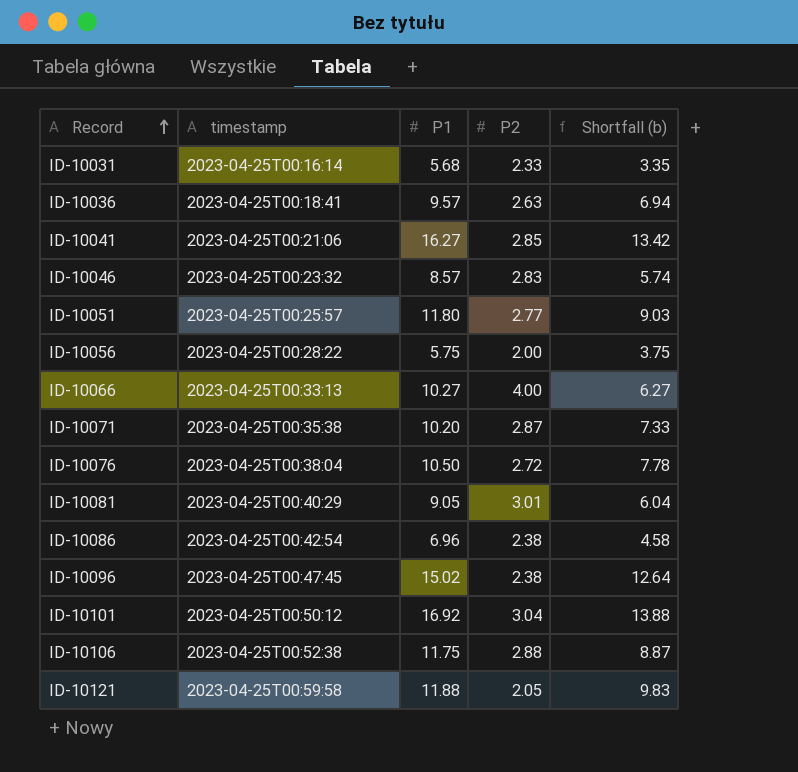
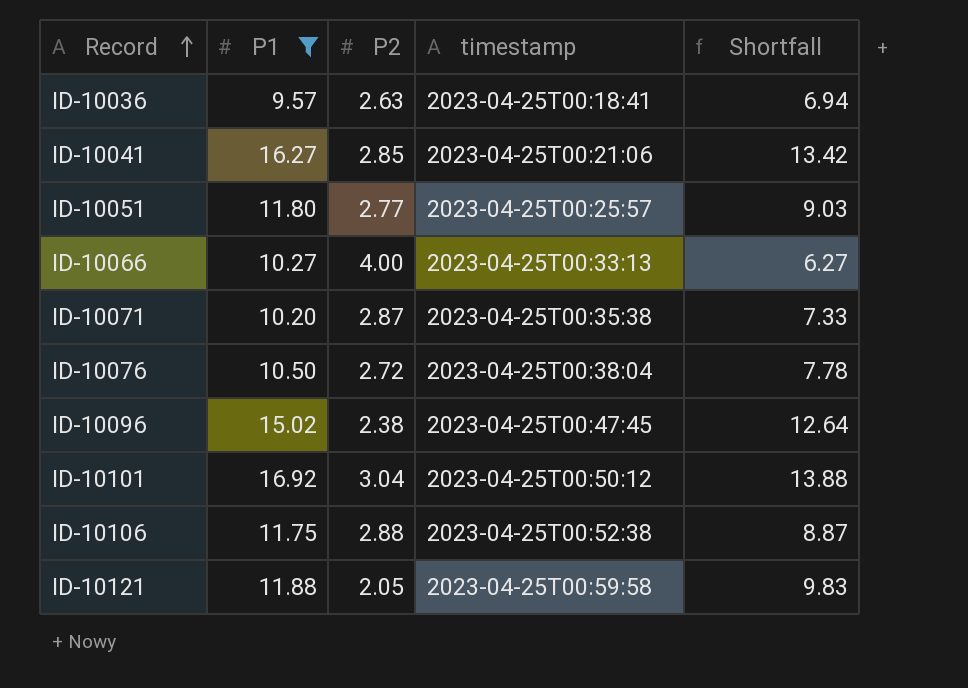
filter: none -> P1 >= 9.57
column timestamp | position: 2 -> 4
column name: Shortfall (b) -> Shortfall

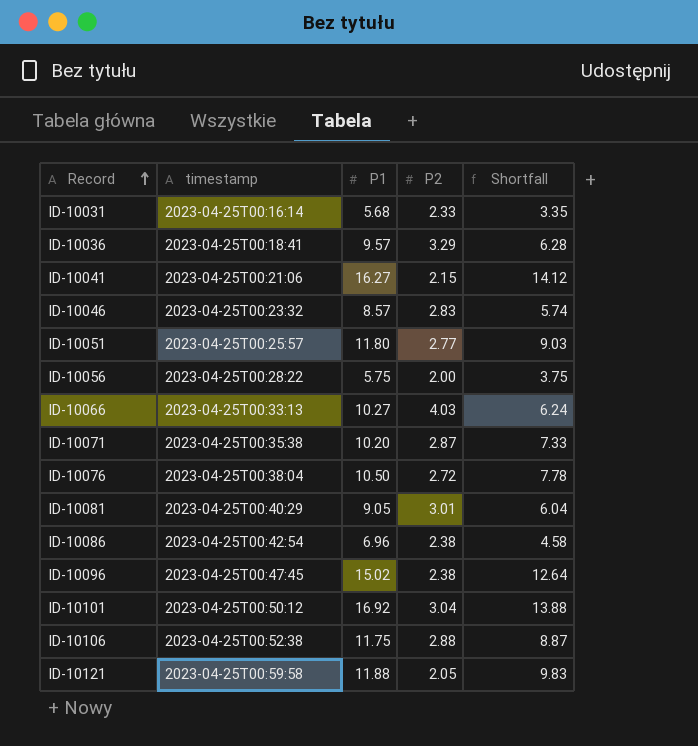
filter: P1 >= 9.57 -> none
column timestamp | position: 4 -> 2
ID-10036 | P2: 2.63 -> 3.29
ID-10036 | Shortfall: 6.94 -> 6.28
ID-10041 | P2: 2.85 -> 2.15
ID-10041 | Shortfall: 13.42 -> 14.12
ID-10066 | P2: 4.00 -> 4.03
ID-10066 | Shortfall: 6.27 -> 6.24

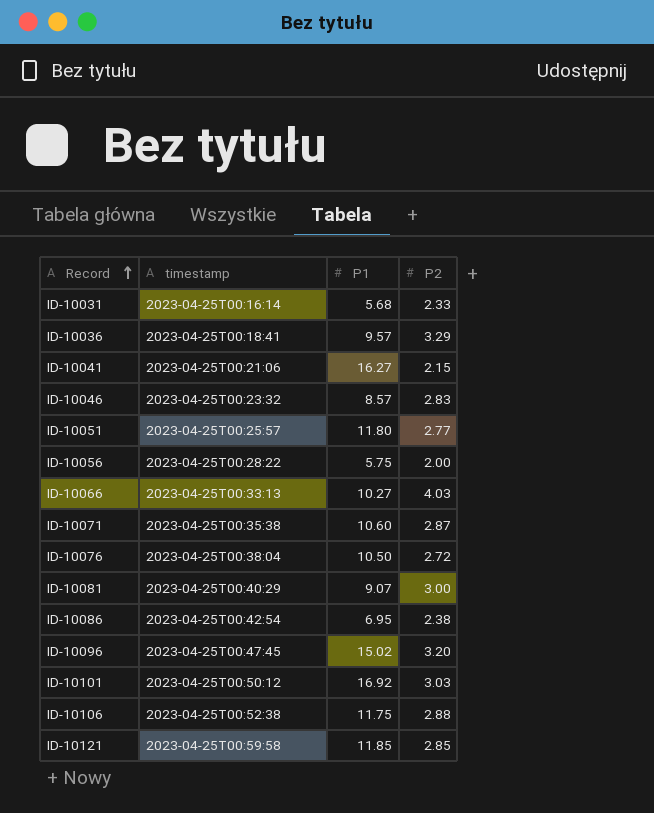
column Shortfall | formula: [P1] - [P2] -> none
ID-10071 | P1: 10.20 -> 10.60
ID-10081 | P1: 9.05 -> 9.07
ID-10081 | P2: 3.01 -> 3.00
ID-10086 | P1: 6.96 -> 6.95
ID-10096 | P2: 2.38 -> 3.20
ID-10101 | P2: 3.04 -> 3.03
ID-10121 | P1: 11.88 -> 11.85
ID-10121 | P2: 2.05 -> 2.85

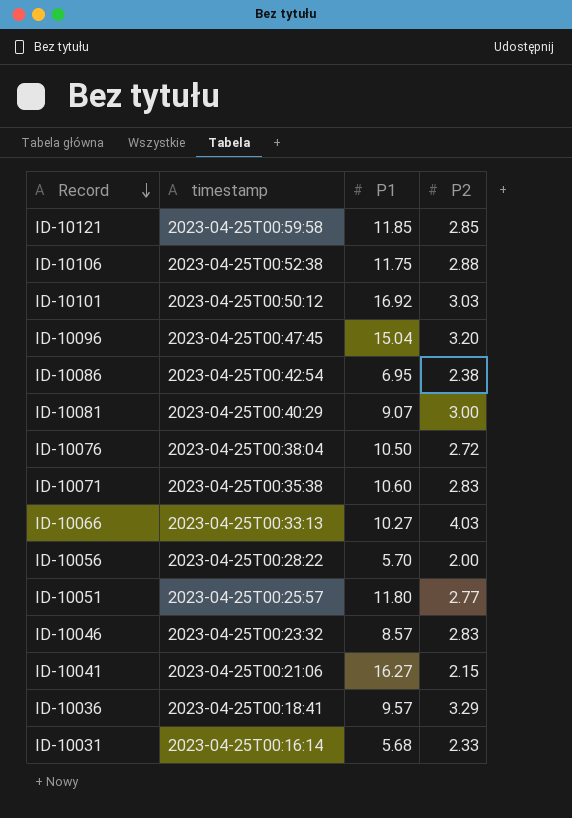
row order: Record ascending -> Record descending
ID-10096 | P1: 15.02 -> 15.04
ID-10071 | P2: 2.87 -> 2.83
ID-10056 | P1: 5.75 -> 5.70

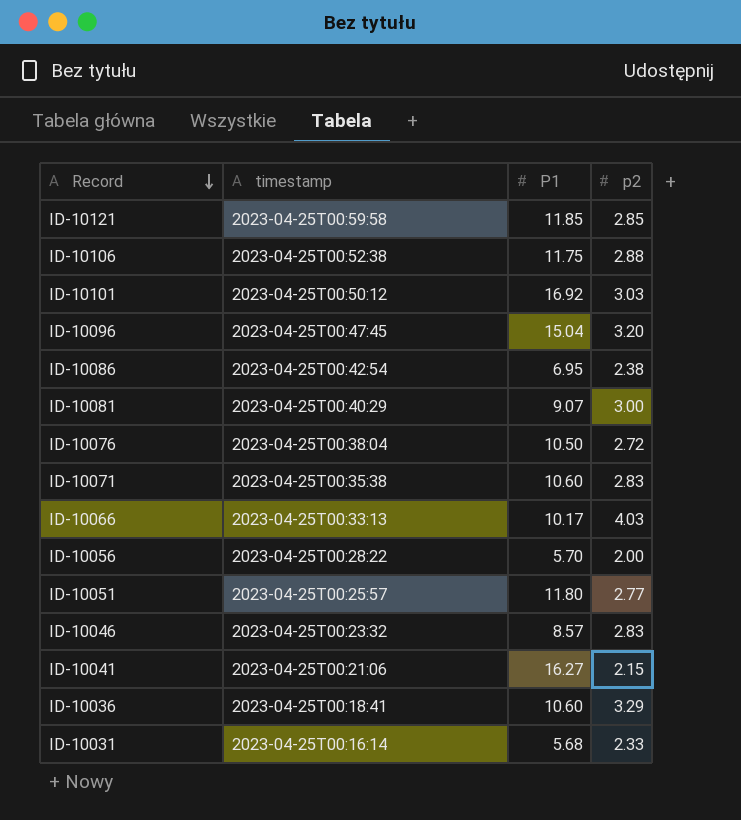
column name: P2 -> p2
ID-10066 | P1: 10.27 -> 10.17
ID-10036 | P1: 9.57 -> 10.60

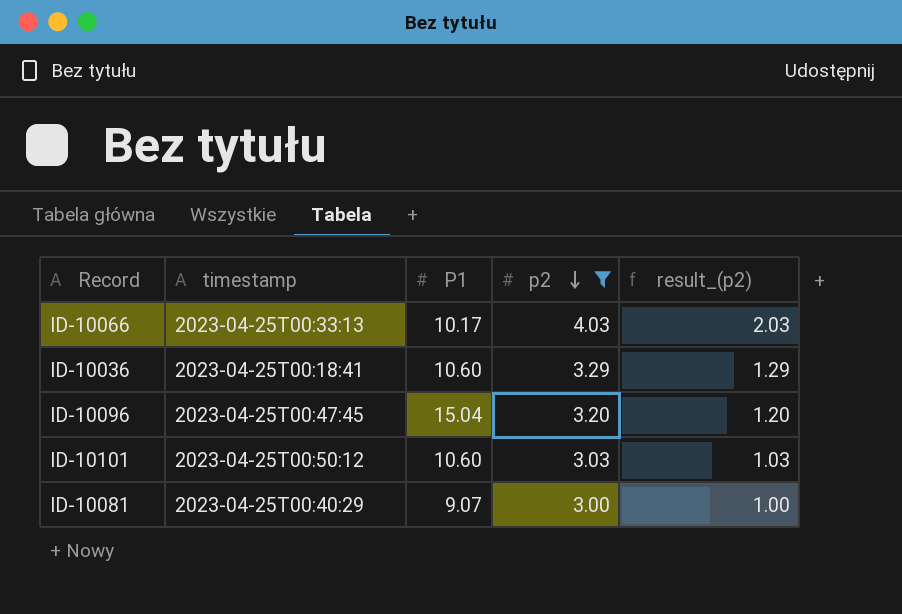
filter: none -> p2 >= 3.00
row order: Record descending -> p2 descending
column result_(p2) | formula: none -> [p2] - 2
ID-10101 | P1: 16.92 -> 10.60

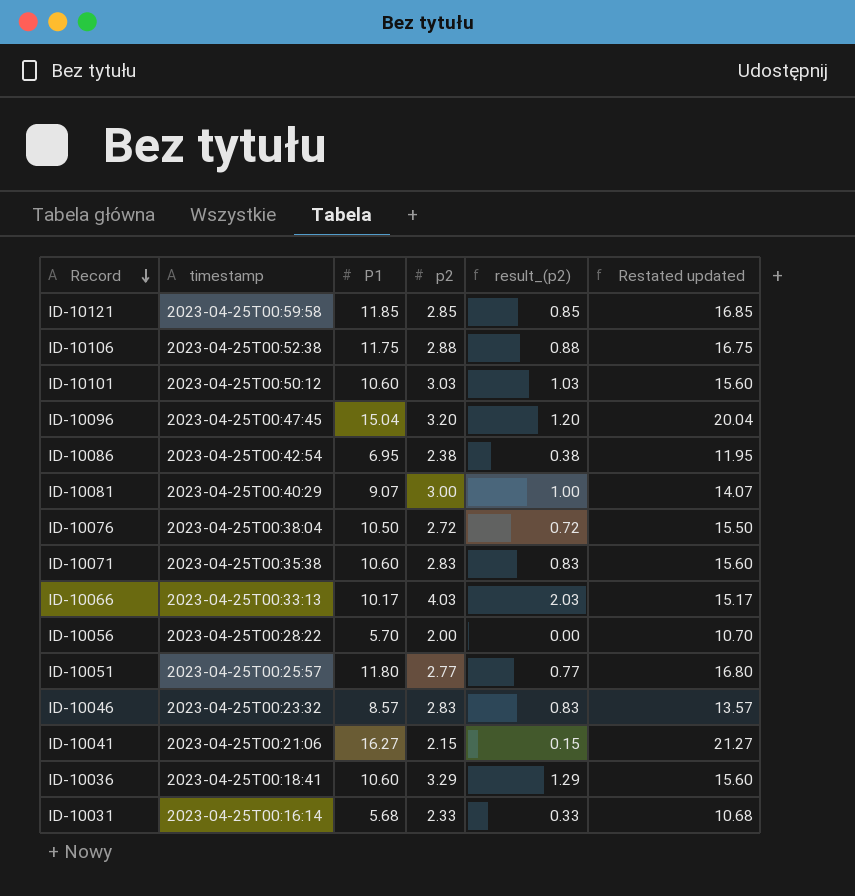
filter: p2 >= 3.00 -> none
row order: p2 descending -> Record descending
column Restated updated | formula: none -> [P1] + 5

